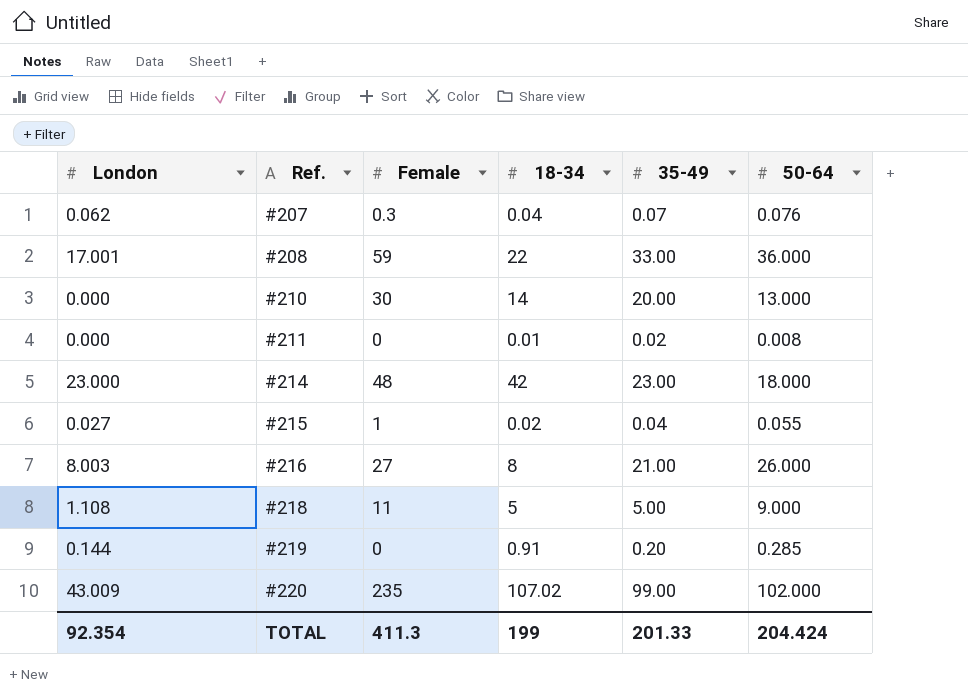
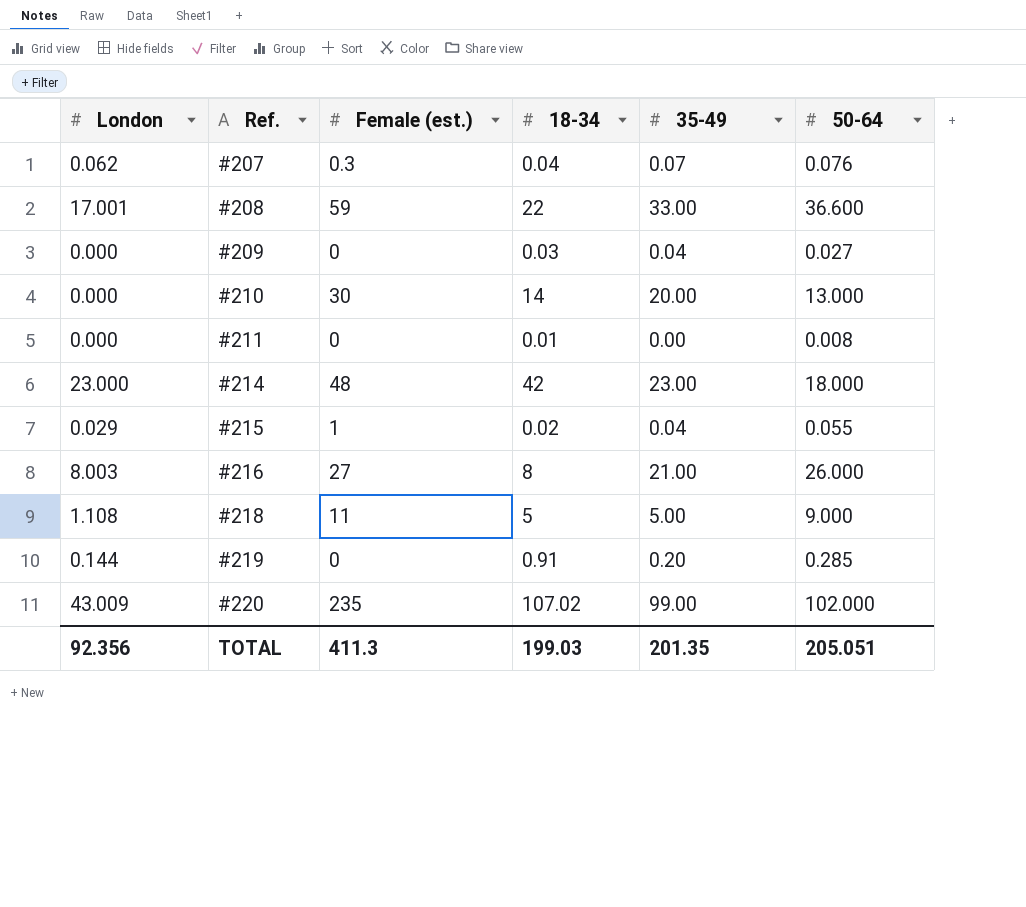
column name: Female -> Female (est.)
#208 | 50-64: 36.000 -> 36.600
row #209: none -> 0.000 | 0 | 0.03 | 0.04 | 0.027
#211 | 35-49: 0.02 -> 0.00
#215 | London: 0.027 -> 0.029
TOTAL | London: 92.354 -> 92.356
TOTAL | 18-34: 199 -> 199.03
TOTAL | 35-49: 201.33 -> 201.35
TOTAL | 50-64: 204.424 -> 205.051

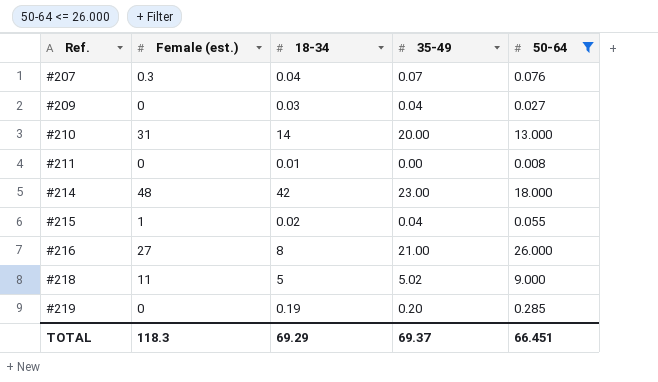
filter: none -> 50-64 <= 26.000
column London | position: 1 -> none
#210 | Female (est.): 30 -> 31
#218 | 35-49: 5.00 -> 5.02
#219 | 18-34: 0.91 -> 0.19
TOTAL | Female (est.): 411.3 -> 118.3
TOTAL | 18-34: 199.03 -> 69.29
TOTAL | 35-49: 201.35 -> 69.37
TOTAL | 50-64: 205.051 -> 66.451

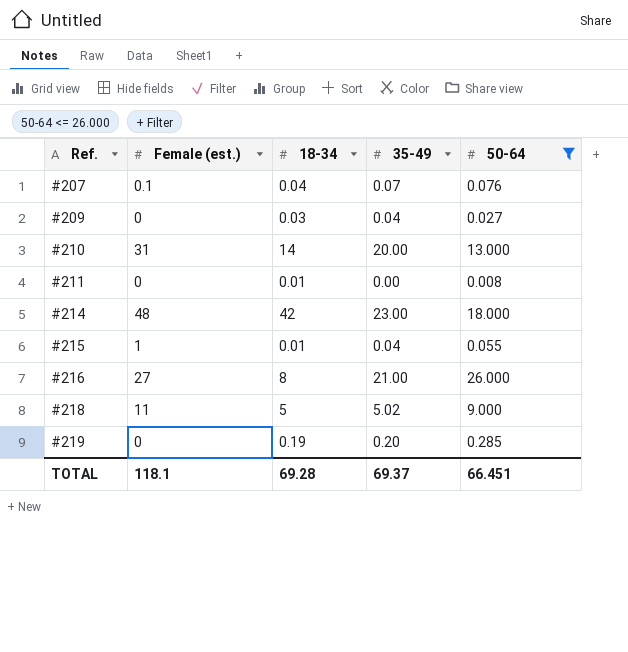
#207 | Female (est.): 0.3 -> 0.1
#215 | 18-34: 0.02 -> 0.01
TOTAL | Female (est.): 118.3 -> 118.1
TOTAL | 18-34: 69.29 -> 69.28

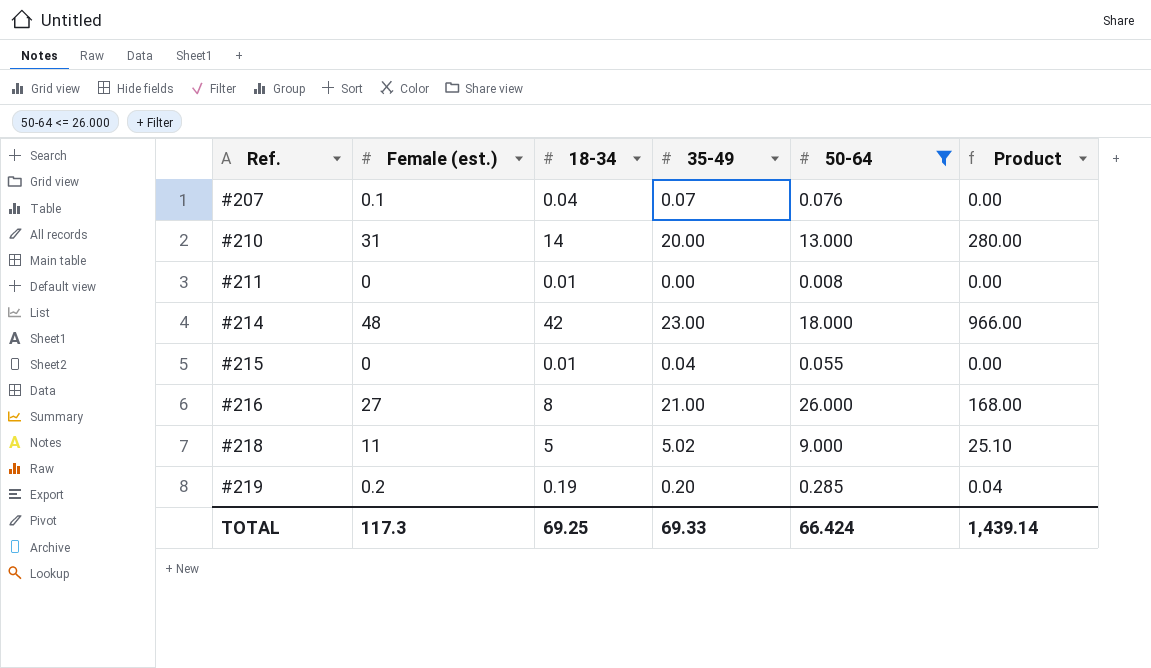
column Product | formula: none -> [18-34] * [35-49]
row #209: 0 | 0.03 | 0.04 | 0.027 -> none
#215 | Female (est.): 1 -> 0
#219 | Female (est.): 0 -> 0.2
TOTAL | Female (est.): 118.1 -> 117.3
TOTAL | 18-34: 69.28 -> 69.25
TOTAL | 35-49: 69.37 -> 69.33
TOTAL | 50-64: 66.451 -> 66.424

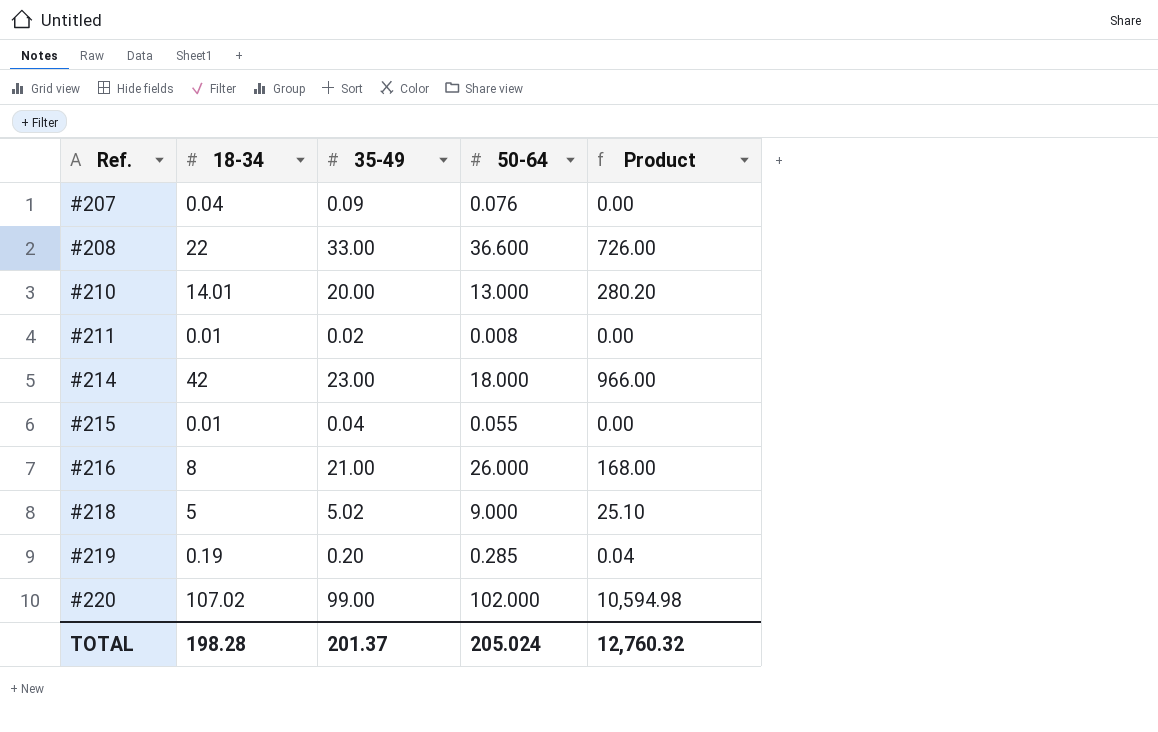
filter: 50-64 <= 26.000 -> none
column Female (est.) | position: 2 -> none
#207 | 35-49: 0.07 -> 0.09
#210 | 18-34: 14 -> 14.01
#210 | Product: 280.00 -> 280.20
#211 | 35-49: 0.00 -> 0.02
TOTAL | 18-34: 69.25 -> 198.28
TOTAL | 35-49: 69.33 -> 201.37
TOTAL | 50-64: 66.424 -> 205.024
TOTAL | Product: 1,439.14 -> 12,760.32

